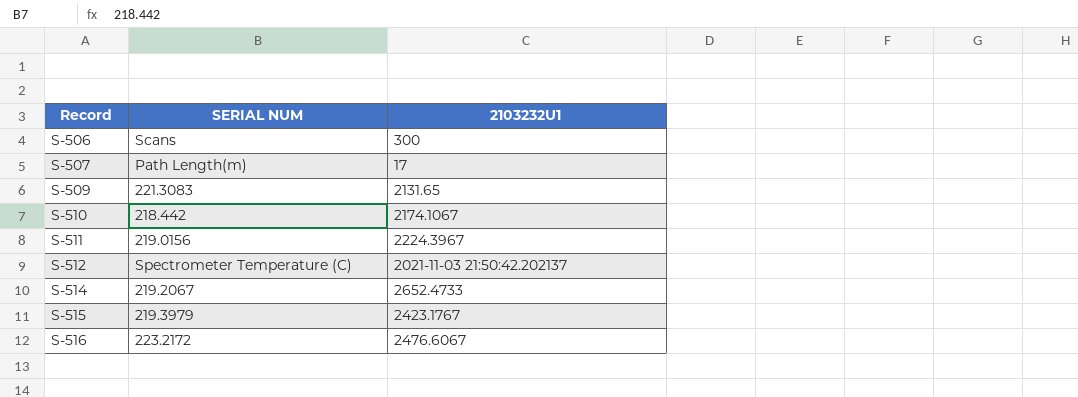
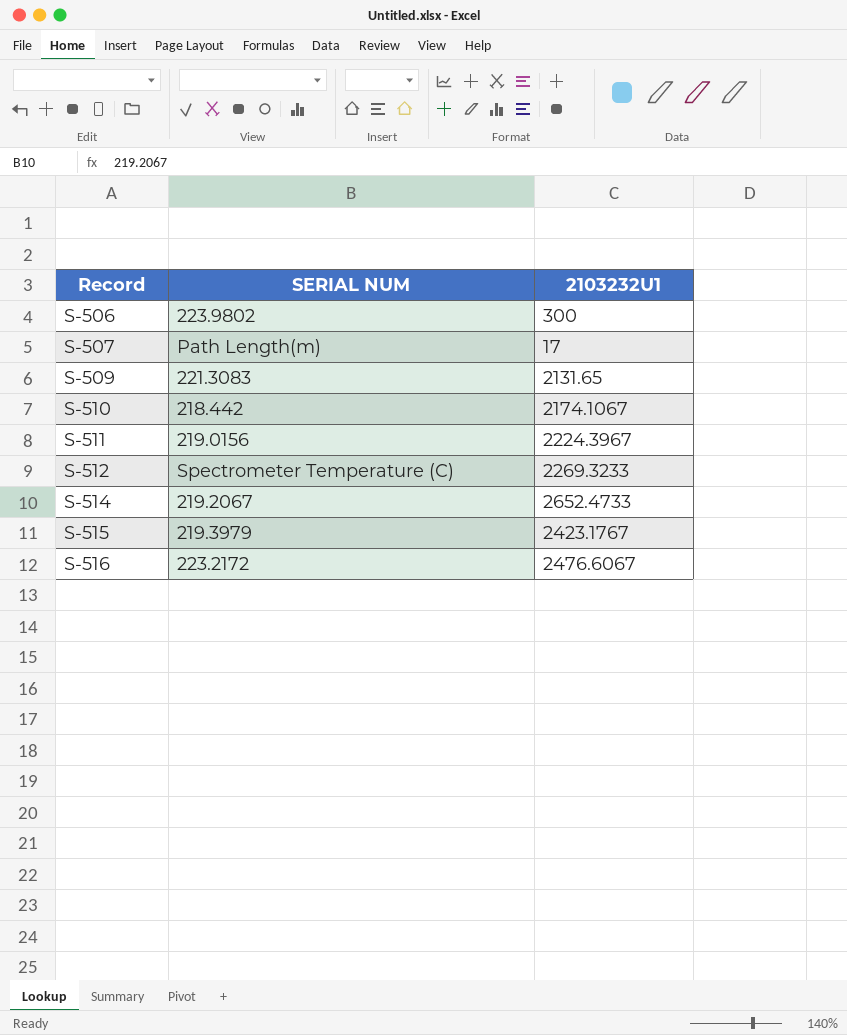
S-506 | SERIAL NUM: Scans -> 223.9802
S-512 | 2103232U1: 2021-11-03 21:50:42.202137 -> 2269.3233

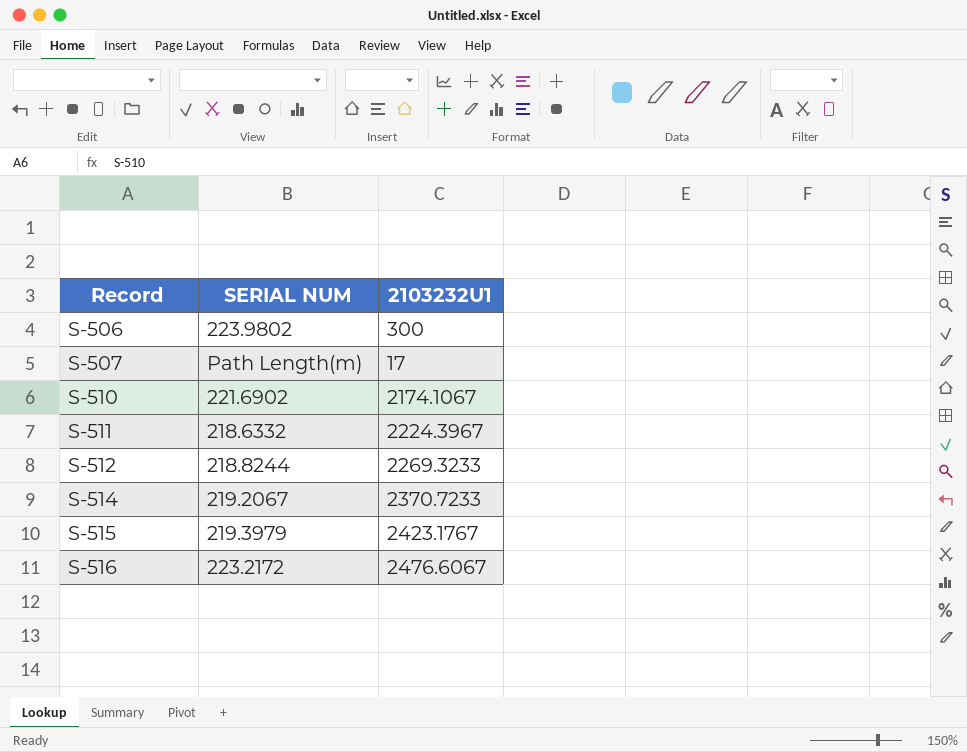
row S-509: 221.3083 | 2131.65 -> none
S-510 | SERIAL NUM: 218.442 -> 221.6902
S-511 | SERIAL NUM: 219.0156 -> 218.6332
S-512 | SERIAL NUM: Spectrometer Temperature (C) -> 218.8244
S-514 | 2103232U1: 2652.4733 -> 2370.7233

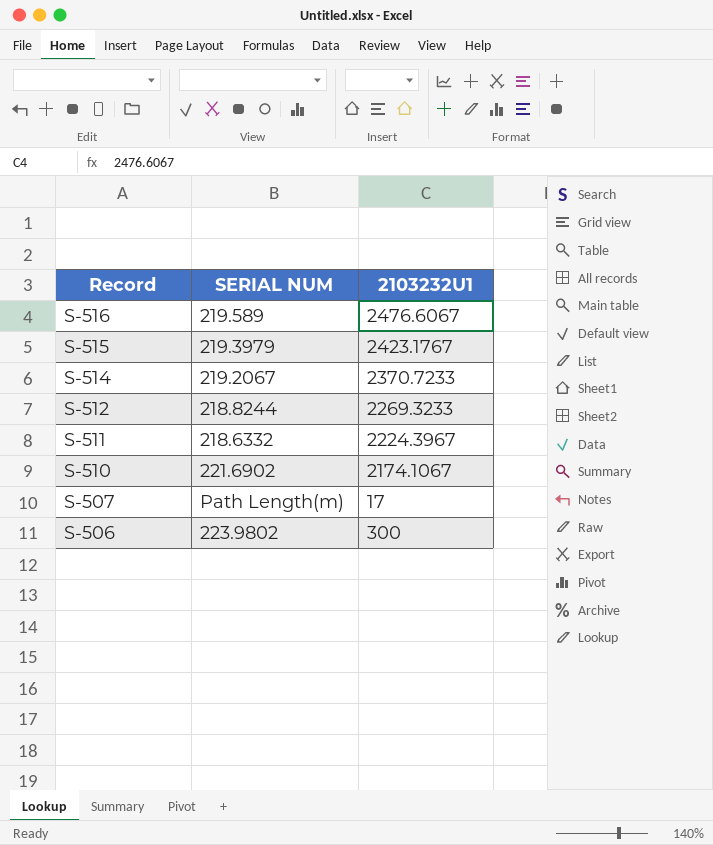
row order: Record ascending -> Record descending
S-516 | SERIAL NUM: 223.2172 -> 219.589

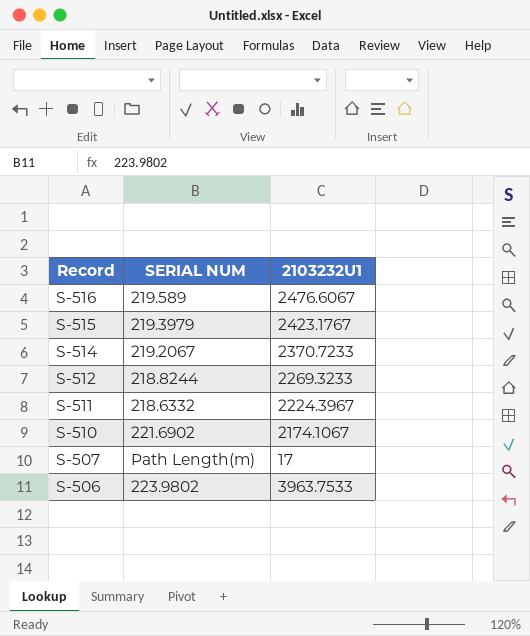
S-506 | 2103232U1: 300 -> 3963.7533

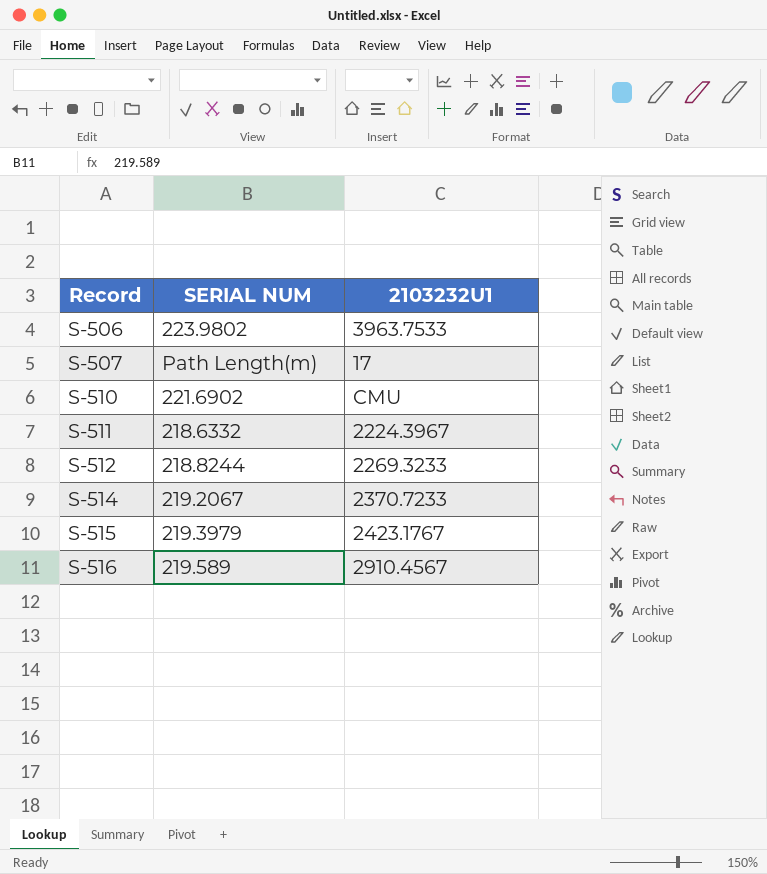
row order: Record descending -> Record ascending
S-510 | 2103232U1: 2174.1067 -> CMU
S-516 | 2103232U1: 2476.6067 -> 2910.4567

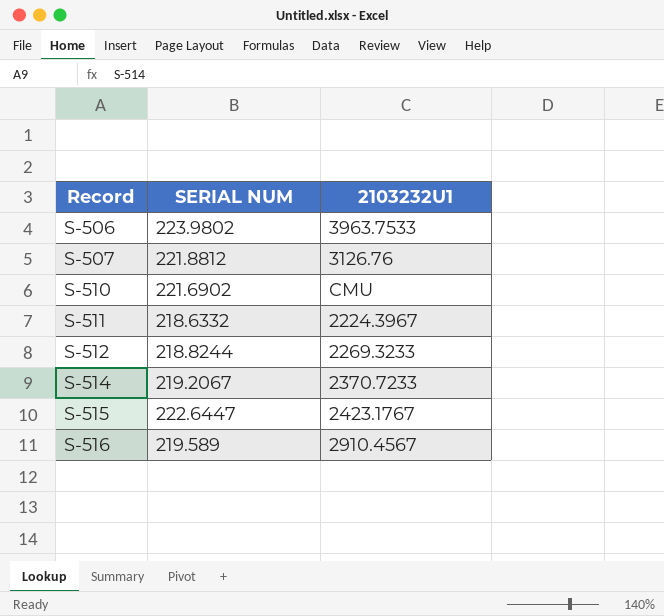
S-507 | SERIAL NUM: Path Length(m) -> 221.8812
S-507 | 2103232U1: 17 -> 3126.76
S-515 | SERIAL NUM: 219.3979 -> 222.6447

